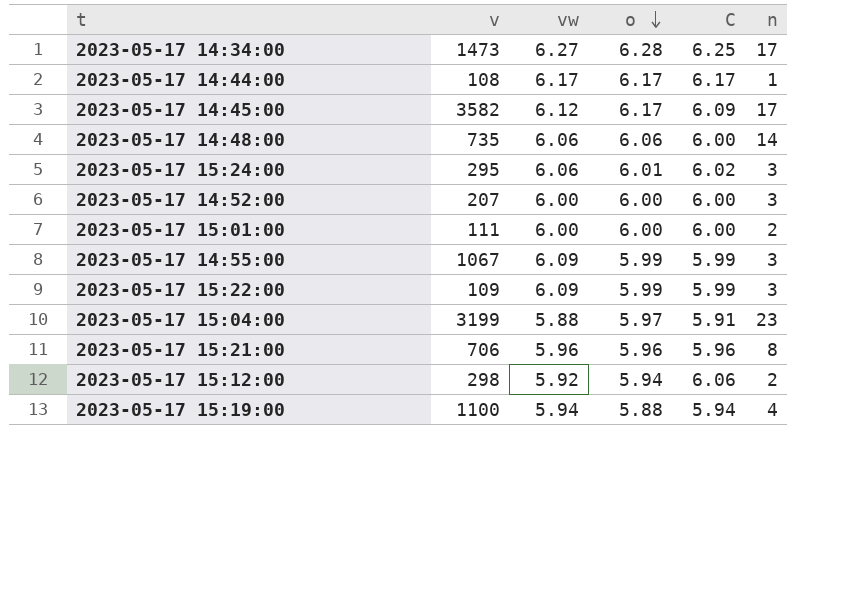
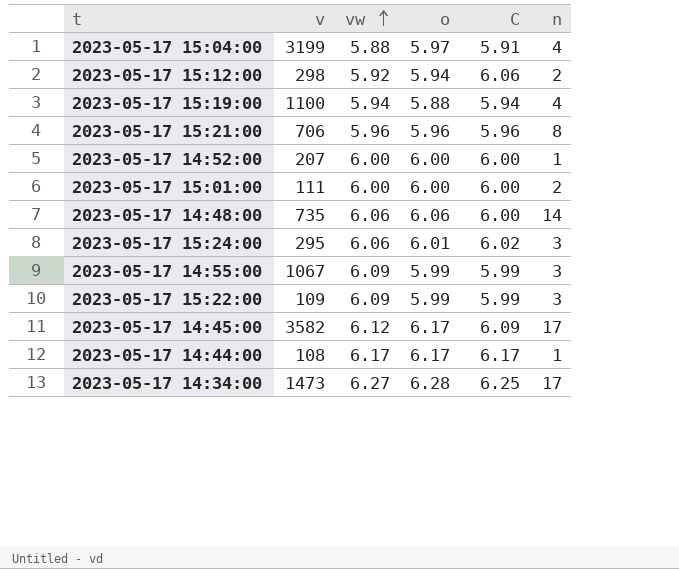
row order: o descending -> vw ascending
2023-05-17 15:04:00 | n: 23 -> 4
2023-05-17 14:52:00 | n: 3 -> 1

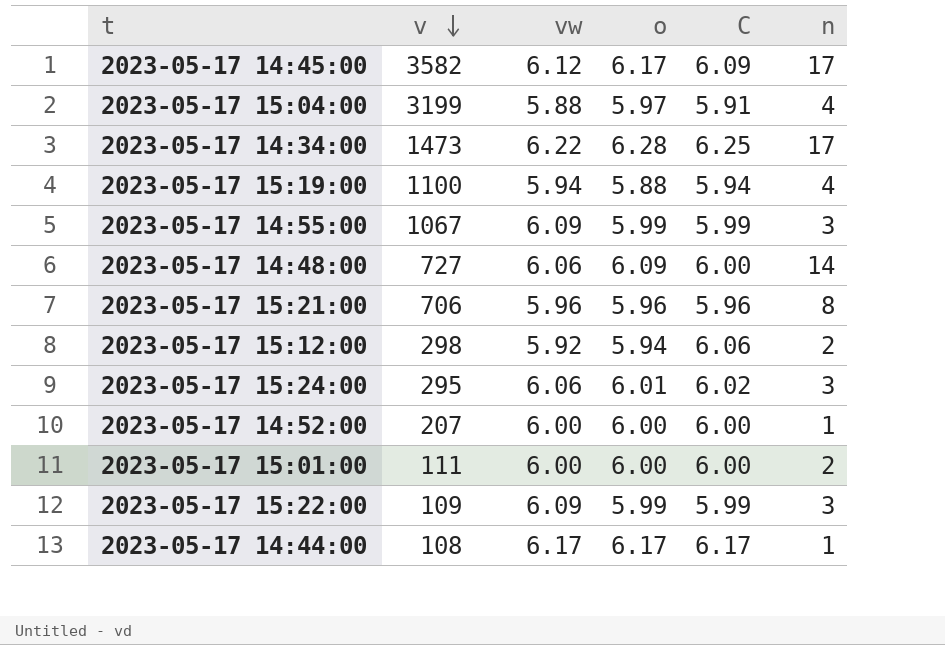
row order: vw ascending -> v descending
2023-05-17 14:34:00 | vw: 6.27 -> 6.22
2023-05-17 14:48:00 | v: 735 -> 727
2023-05-17 14:48:00 | o: 6.06 -> 6.09

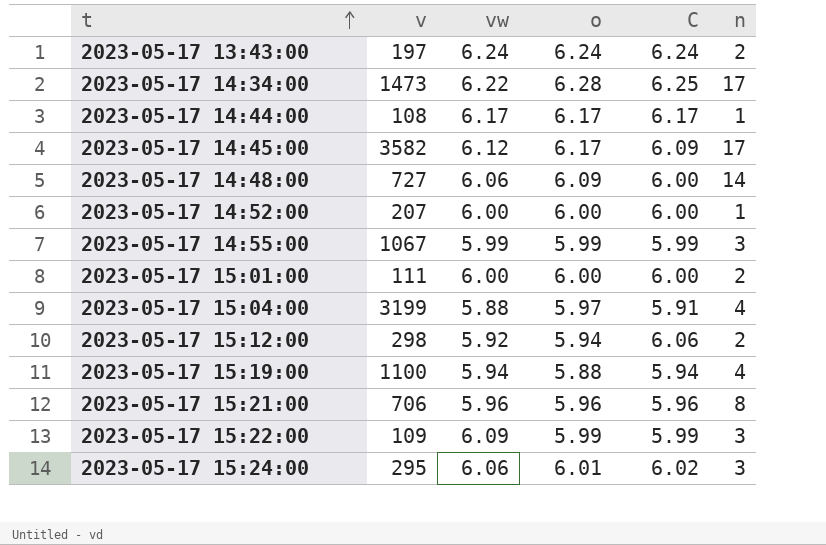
row order: v descending -> t ascending
row 2023-05-17 13:43:00: none -> 197 | 6.24 | 6.24 | 6.24 | 2
2023-05-17 14:55:00 | vw: 6.09 -> 5.99

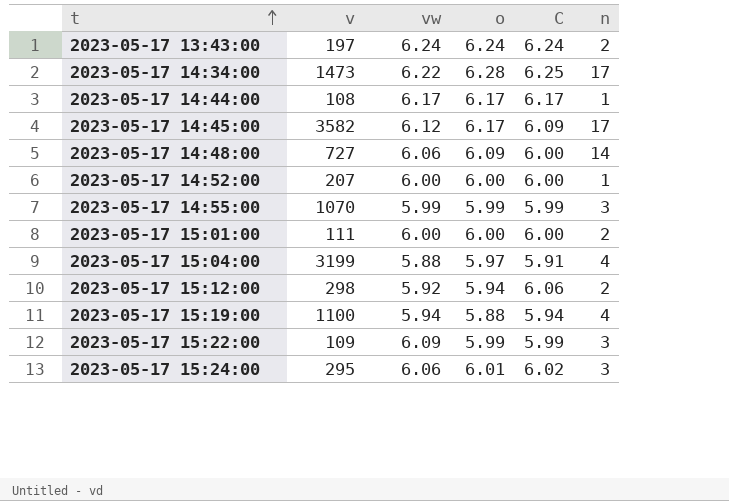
row 2023-05-17 15:21:00: 706 | 5.96 | 5.96 | 5.96 | 8 -> none
2023-05-17 14:55:00 | v: 1067 -> 1070

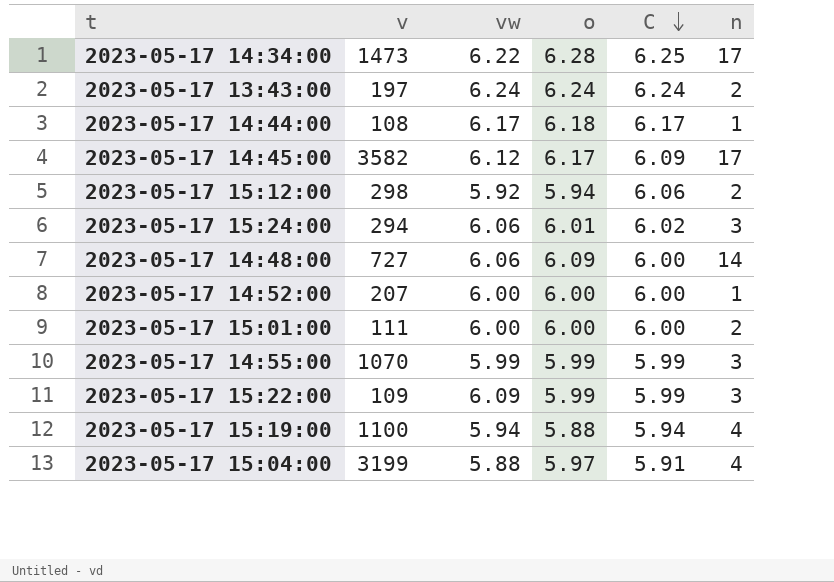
row order: t ascending -> C descending
2023-05-17 14:44:00 | o: 6.17 -> 6.18
2023-05-17 15:24:00 | v: 295 -> 294

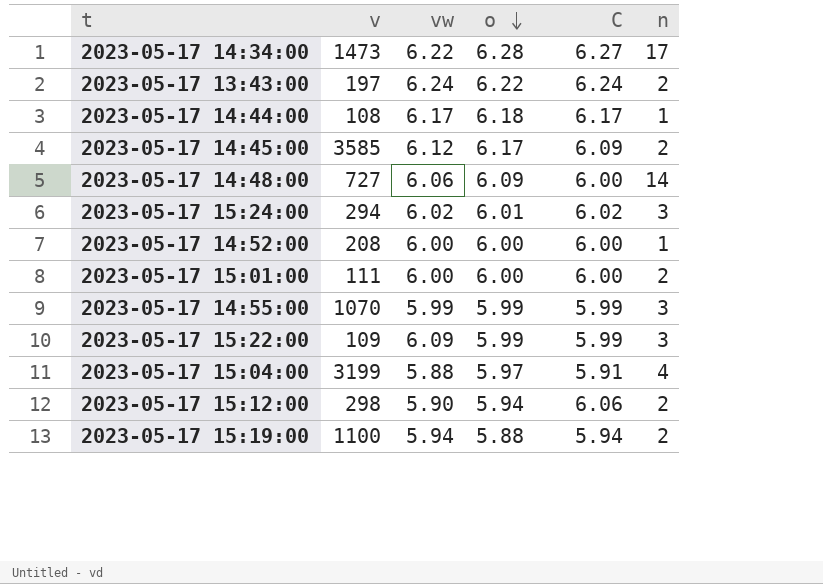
row order: C descending -> o descending
2023-05-17 14:34:00 | C: 6.25 -> 6.27
2023-05-17 13:43:00 | o: 6.24 -> 6.22
2023-05-17 14:45:00 | v: 3582 -> 3585
2023-05-17 14:45:00 | n: 17 -> 2
2023-05-17 15:24:00 | vw: 6.06 -> 6.02
2023-05-17 14:52:00 | v: 207 -> 208
2023-05-17 15:12:00 | vw: 5.92 -> 5.90
2023-05-17 15:19:00 | n: 4 -> 2

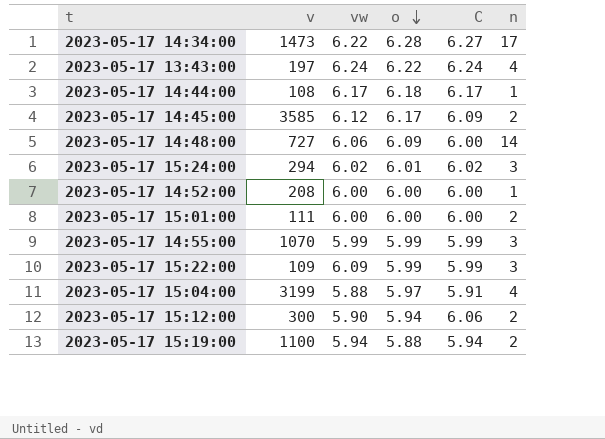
2023-05-17 13:43:00 | n: 2 -> 4
2023-05-17 15:12:00 | v: 298 -> 300

